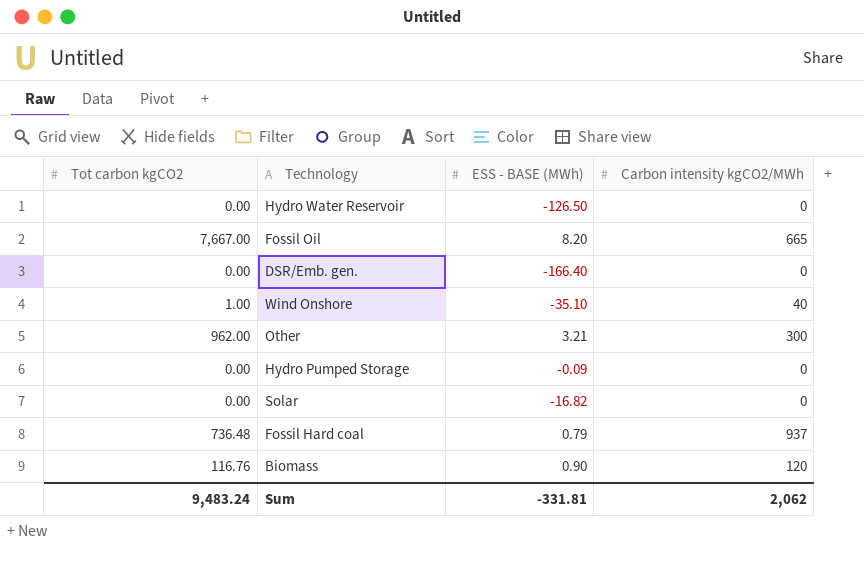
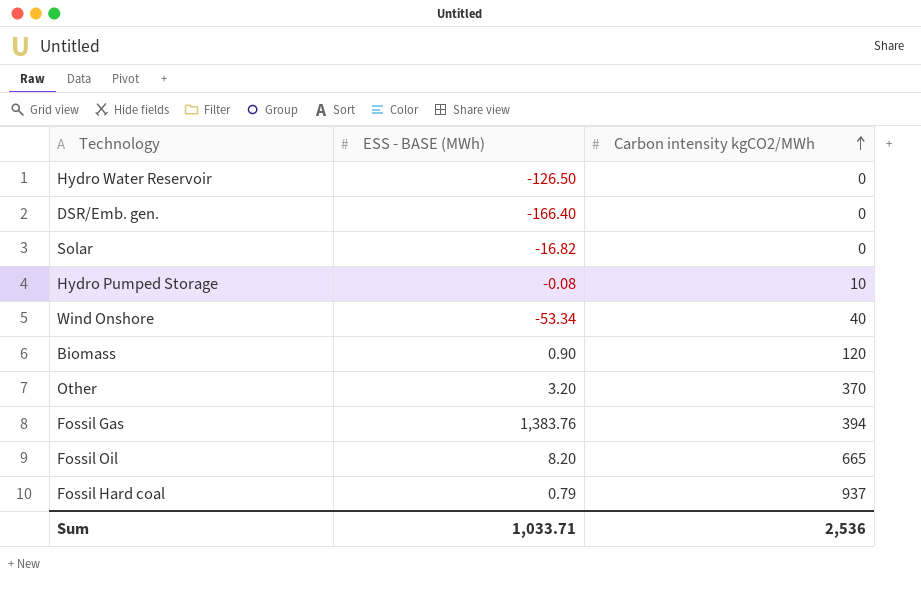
row order: none -> Carbon intensity kgCO2/MWh ascending
column Tot carbon kgCO2 | position: 1 -> none
Hydro Pumped Storage | ESS - BASE (MWh): -0.09 -> -0.08
Hydro Pumped Storage | Carbon intensity kgCO2/MWh: 0 -> 10
Wind Onshore | ESS - BASE (MWh): -35.10 -> -53.34
Other | ESS - BASE (MWh): 3.21 -> 3.20
Other | Carbon intensity kgCO2/MWh: 300 -> 370
row Fossil Gas: none -> 1,383.76 | 394
Sum | ESS - BASE (MWh): -331.81 -> 1,033.71
Sum | Carbon intensity kgCO2/MWh: 2,062 -> 2,536

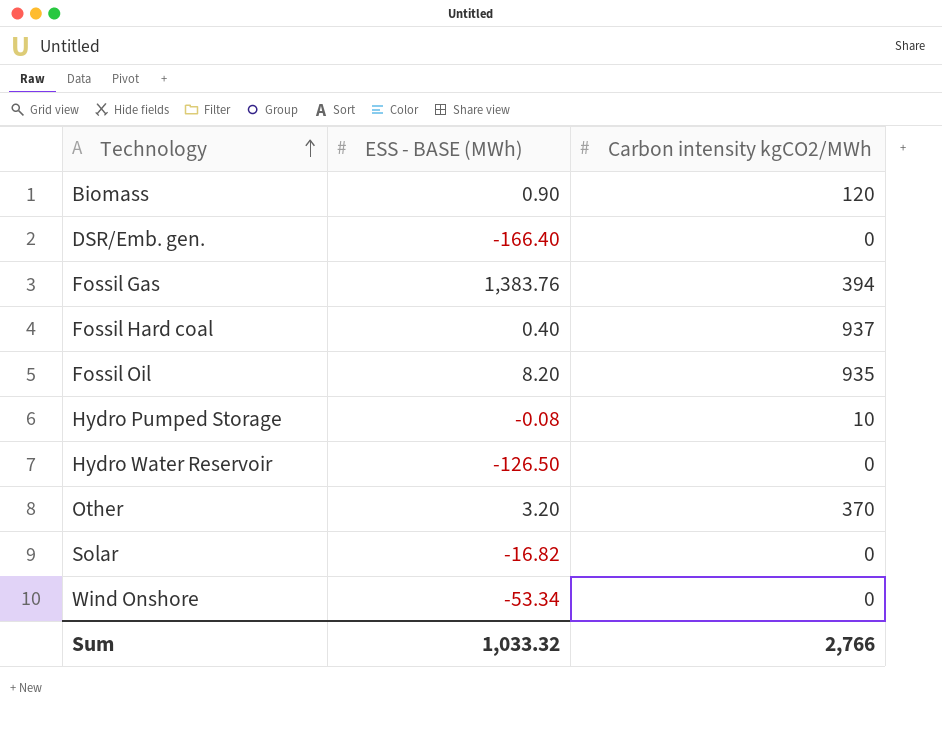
row order: Carbon intensity kgCO2/MWh ascending -> Technology ascending
Fossil Hard coal | ESS - BASE (MWh): 0.79 -> 0.40
Fossil Oil | Carbon intensity kgCO2/MWh: 665 -> 935
Wind Onshore | Carbon intensity kgCO2/MWh: 40 -> 0
Sum | ESS - BASE (MWh): 1,033.71 -> 1,033.32
Sum | Carbon intensity kgCO2/MWh: 2,536 -> 2,766

